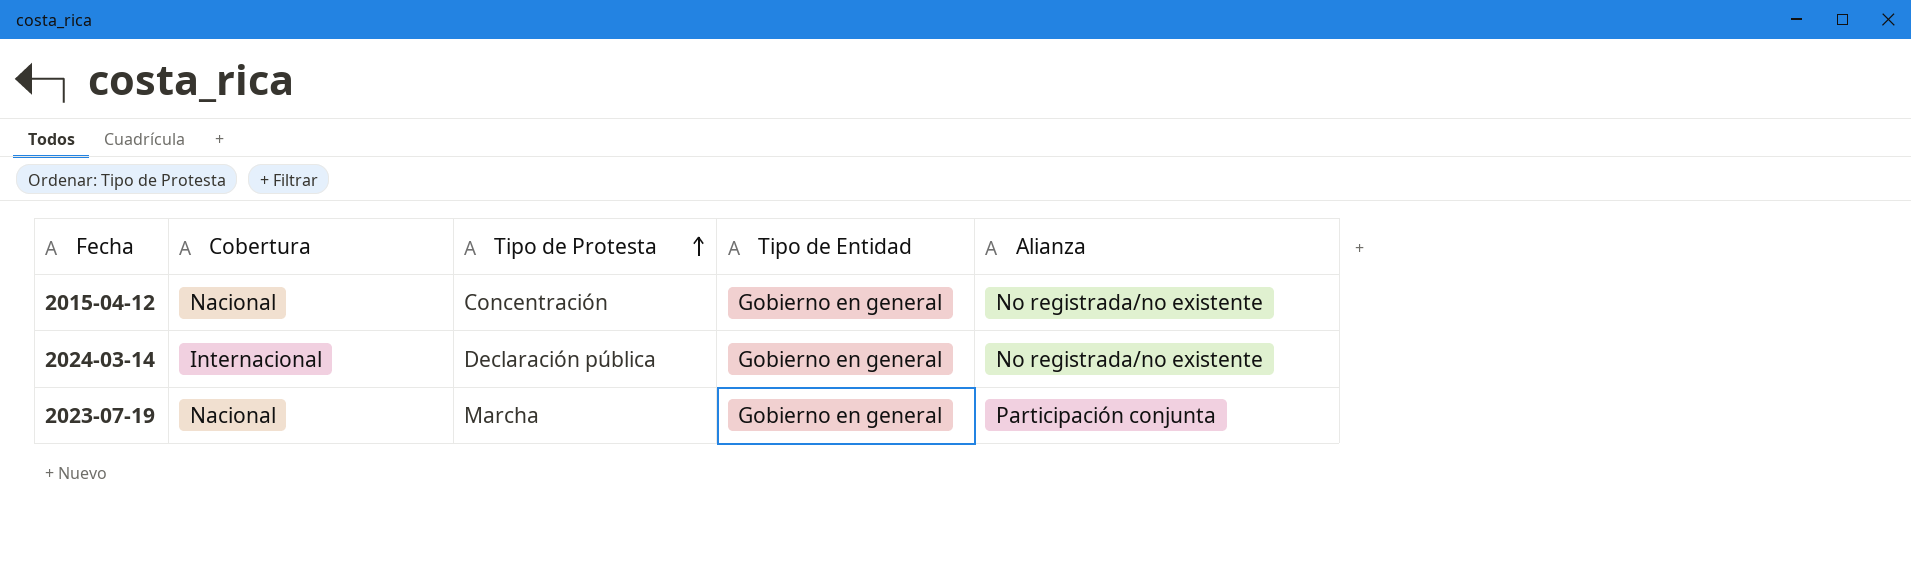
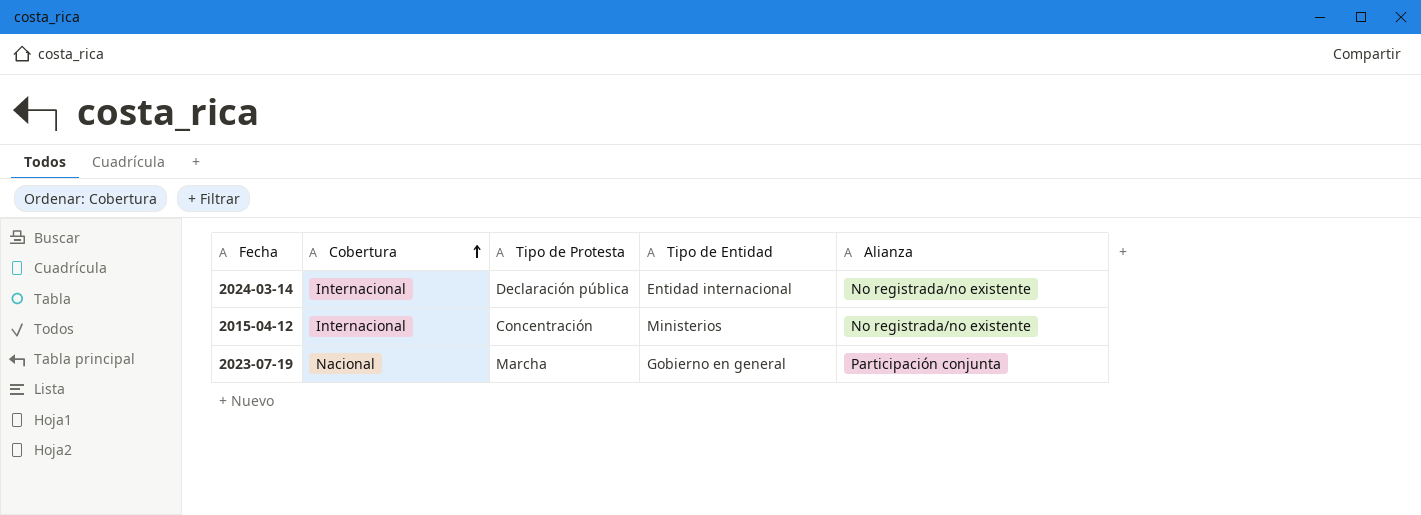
row order: Tipo de Protesta ascending -> Cobertura ascending
2024-03-14 | Tipo de Entidad: Gobierno en general -> Entidad internacional
2015-04-12 | Cobertura: Nacional -> Internacional
2015-04-12 | Tipo de Entidad: Gobierno en general -> Ministerios

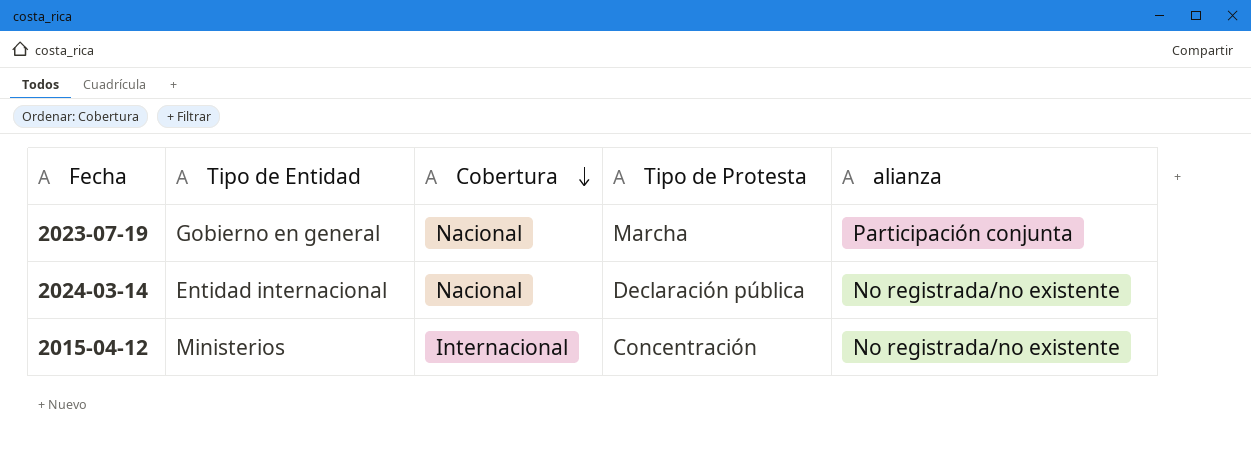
row order: Cobertura ascending -> Cobertura descending
column Tipo de Entidad | position: 4 -> 2
column name: Alianza -> alianza
2024-03-14 | Cobertura: Internacional -> Nacional

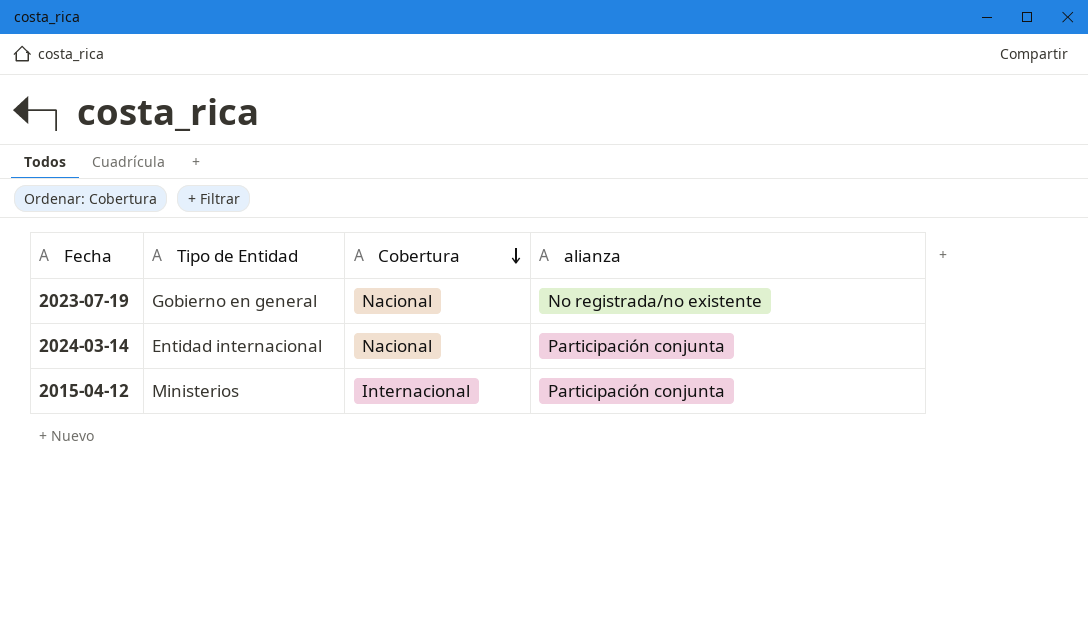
column Tipo de Protesta | position: 4 -> none
2023-07-19 | alianza: Participación conjunta -> No registrada/no existente
2024-03-14 | alianza: No registrada/no existente -> Participación conjunta
2015-04-12 | alianza: No registrada/no existente -> Participación conjunta

